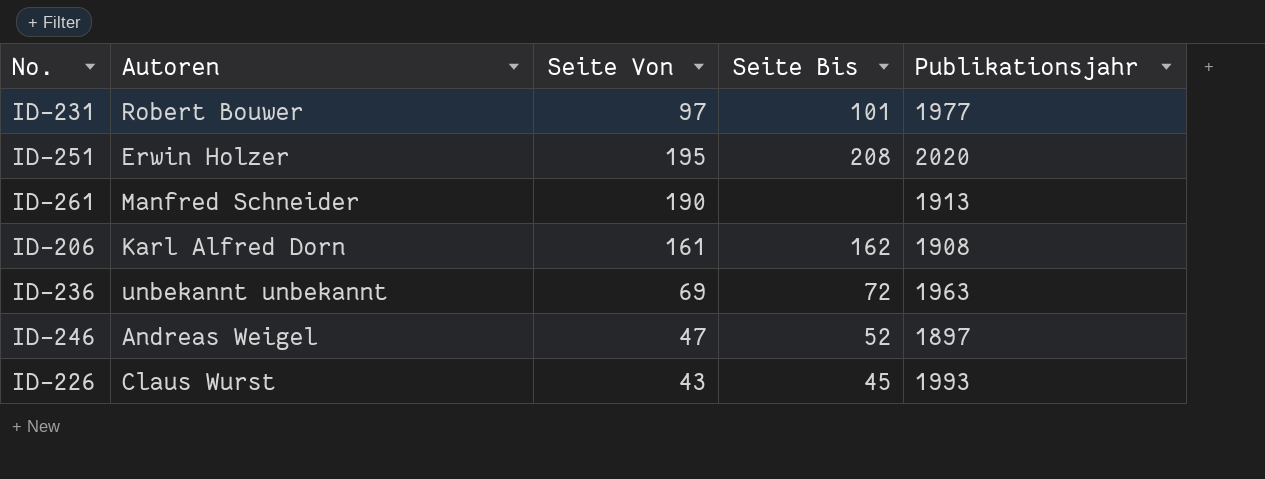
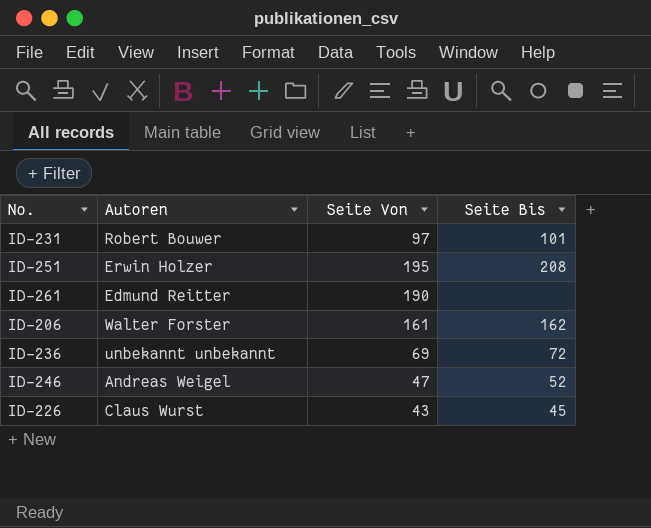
column Publikationsjahr | position: 5 -> none
ID-261 | Autoren: Manfred Schneider -> Edmund Reitter
ID-206 | Autoren: Karl Alfred Dorn -> Walter Forster

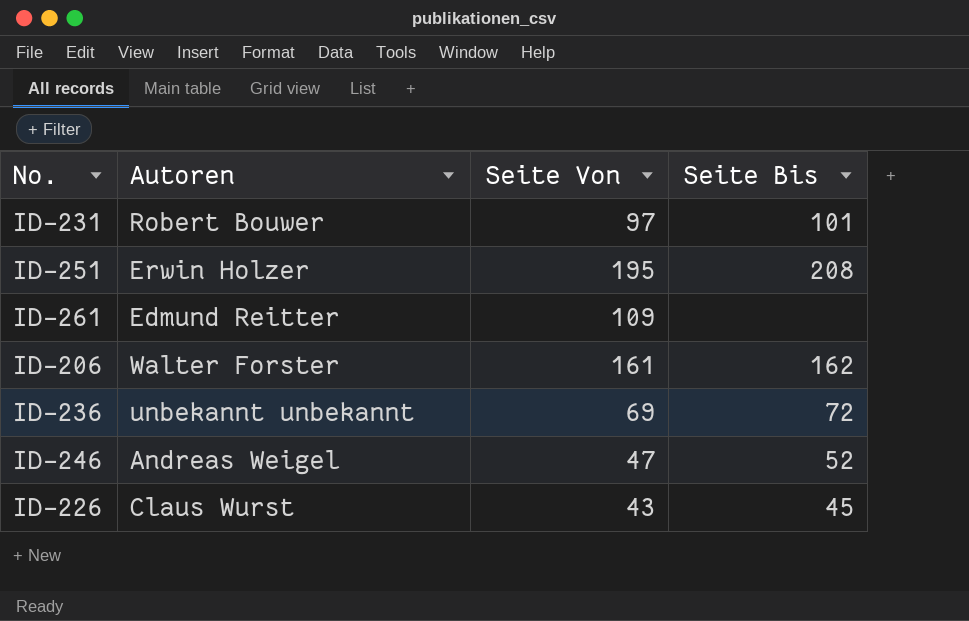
ID-261 | Seite Von: 190 -> 109

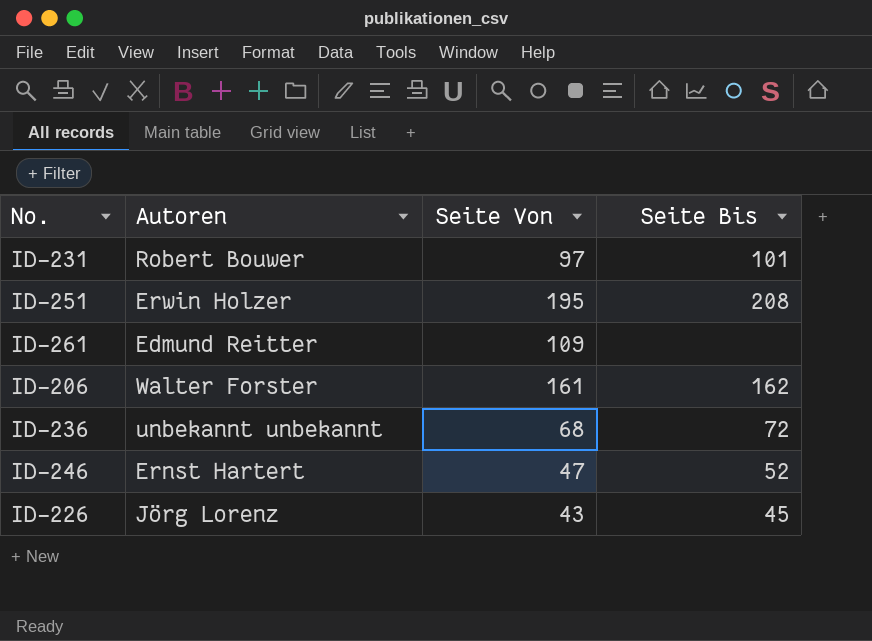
ID-236 | Seite Von: 69 -> 68
ID-246 | Autoren: Andreas Weigel -> Ernst Hartert
ID-226 | Autoren: Claus Wurst -> Jörg Lorenz

